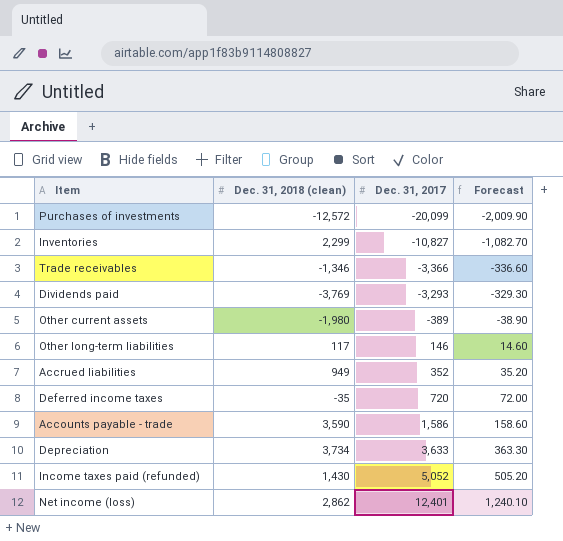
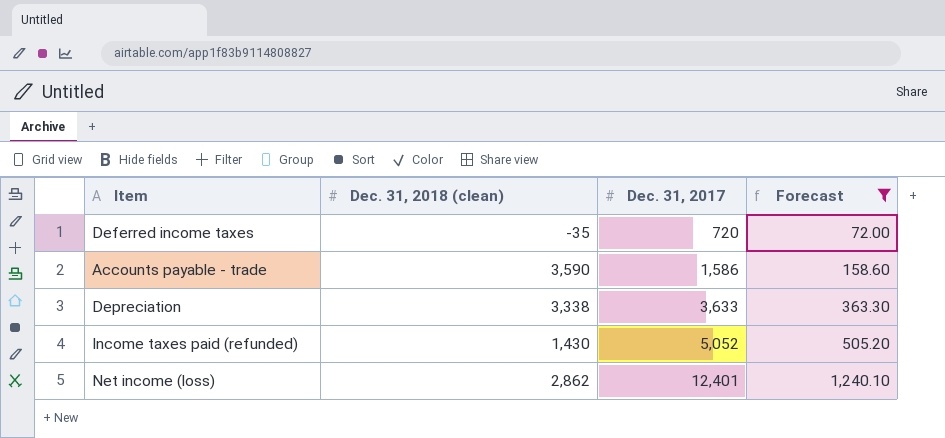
filter: none -> Forecast >= 72.00
Depreciation | Dec. 31, 2018 (clean): 3,734 -> 3,338

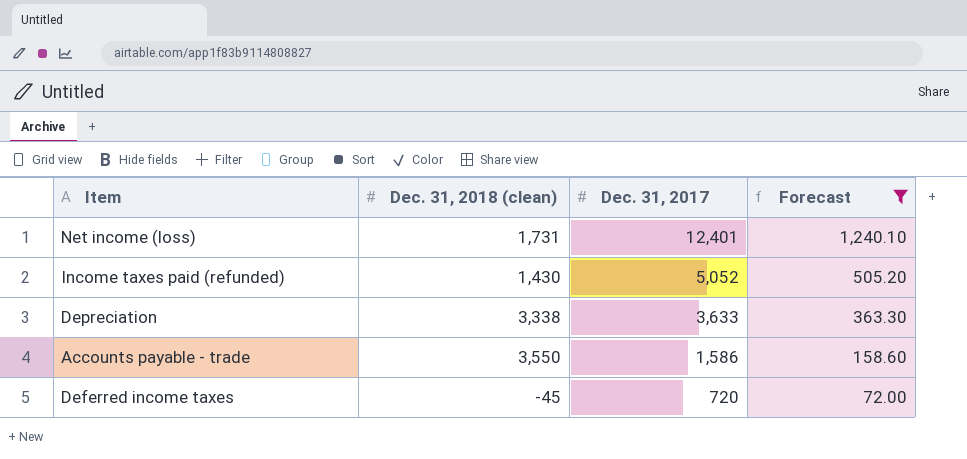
row order: Dec. 31, 2017 ascending -> Dec. 31, 2017 descending
Net income (loss) | Dec. 31, 2018 (clean): 2,862 -> 1,731
Accounts payable - trade | Dec. 31, 2018 (clean): 3,590 -> 3,550
Deferred income taxes | Dec. 31, 2018 (clean): -35 -> -45

